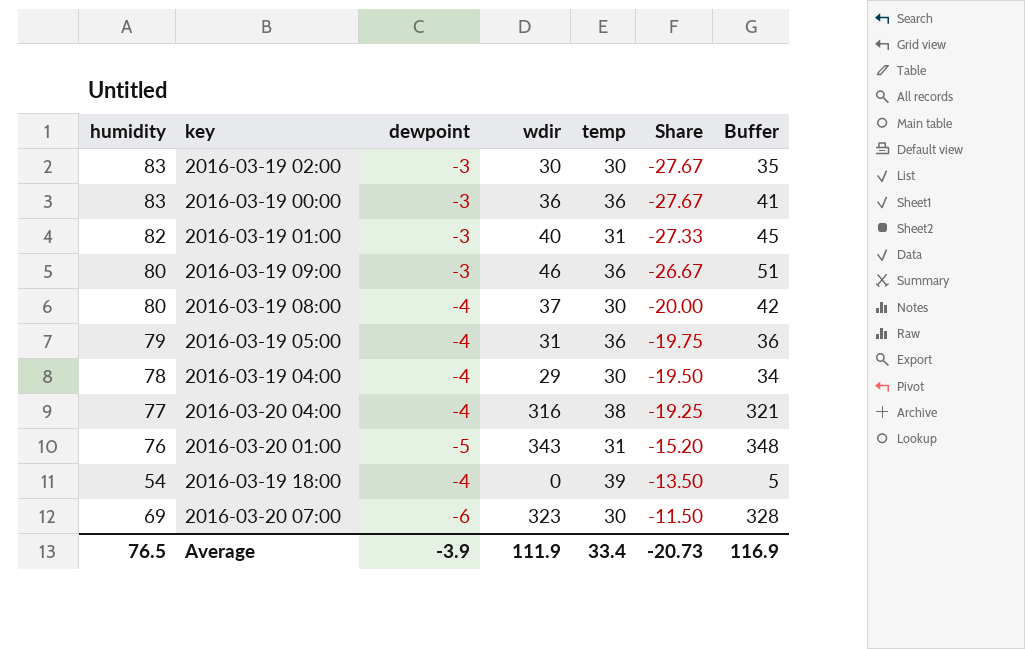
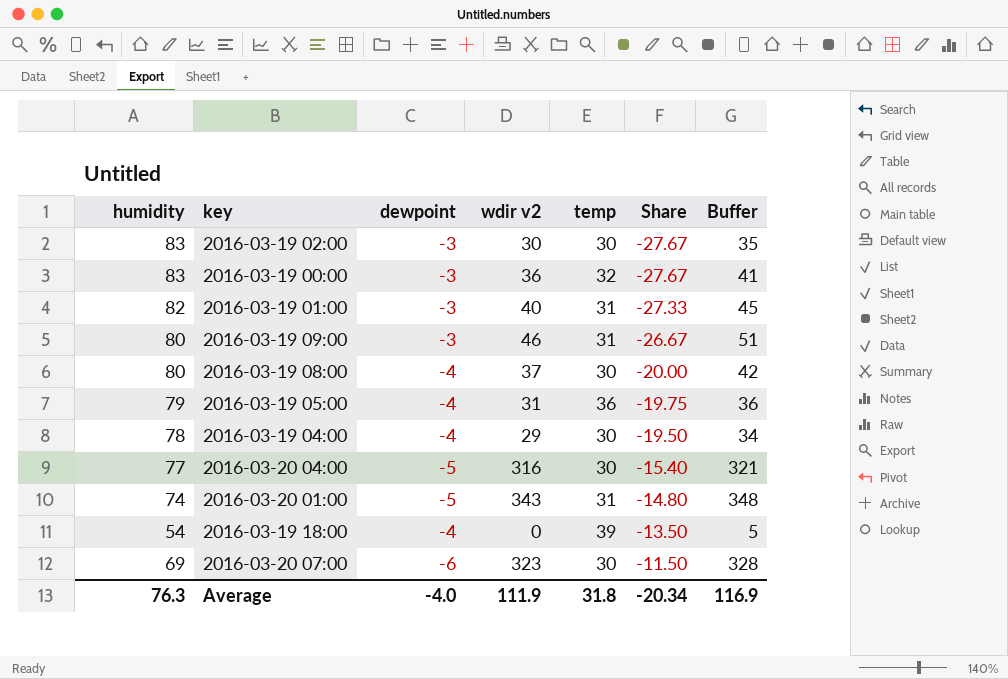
column name: wdir -> wdir v2
2016-03-19 00:00 | temp: 36 -> 32
2016-03-19 09:00 | temp: 36 -> 31
2016-03-20 04:00 | dewpoint: -4 -> -5
2016-03-20 04:00 | temp: 38 -> 30
2016-03-20 04:00 | Share: -19.25 -> -15.40
2016-03-20 01:00 | humidity: 76 -> 74
2016-03-20 01:00 | Share: -15.20 -> -14.80
Average | humidity: 76.5 -> 76.3
Average | dewpoint: -3.9 -> -4.0
Average | temp: 33.4 -> 31.8
Average | Share: -20.73 -> -20.34

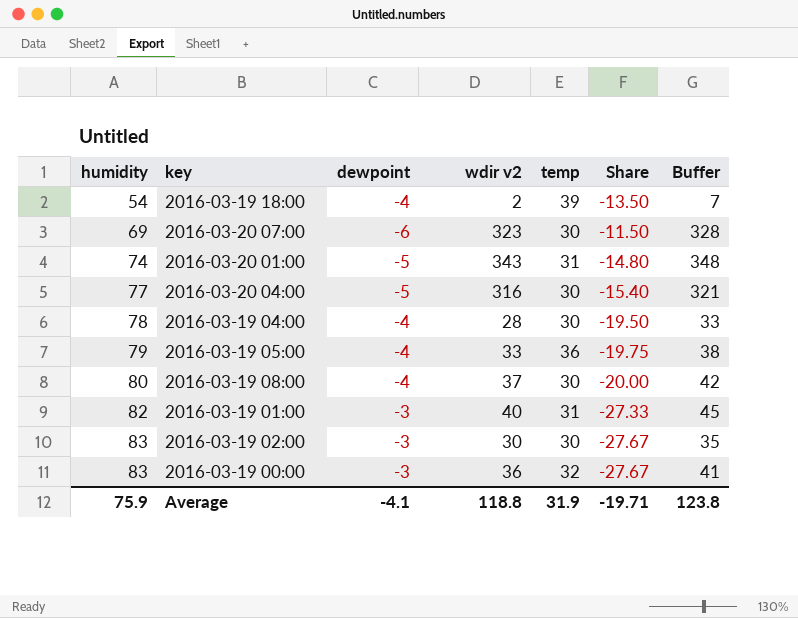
row order: Share ascending -> humidity ascending
row 2016-03-19 09:00: 80 | -3 | 46 | 31 | -26.67 | 51 -> none
2016-03-19 18:00 | wdir v2: 0 -> 2
2016-03-19 18:00 | Buffer: 5 -> 7
2016-03-19 04:00 | wdir v2: 29 -> 28
2016-03-19 04:00 | Buffer: 34 -> 33
2016-03-19 05:00 | wdir v2: 31 -> 33
2016-03-19 05:00 | Buffer: 36 -> 38
Average | humidity: 76.3 -> 75.9
Average | dewpoint: -4.0 -> -4.1
Average | wdir v2: 111.9 -> 118.8
Average | temp: 31.8 -> 31.9
Average | Share: -20.34 -> -19.71
Average | Buffer: 116.9 -> 123.8

